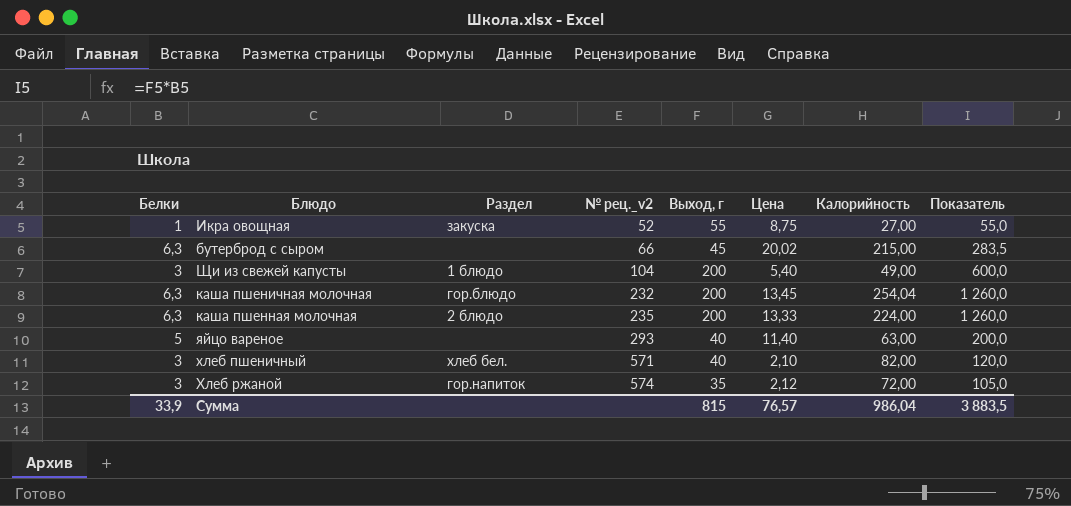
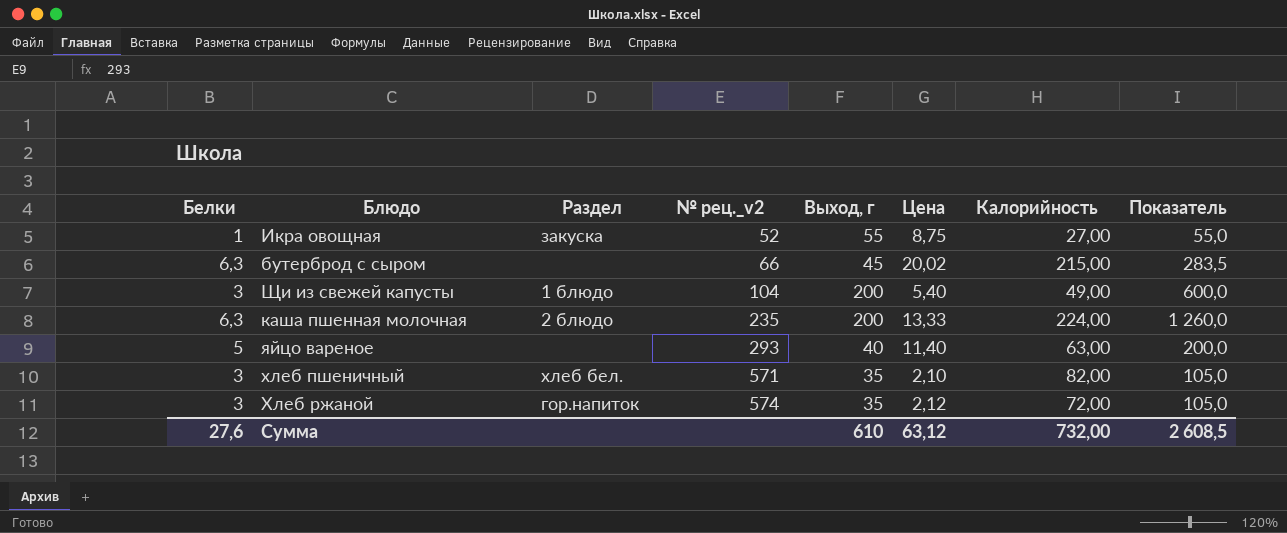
row каша пшеничная молочная: 6,3 | гор.блюдо | 232 | 200 | 13,45 | 254,04 | 1 260,0 -> none
хлеб пшеничный | Выход, г: 40 -> 35
хлеб пшеничный | Показатель: 120,0 -> 105,0
Сумма | Белки: 33,9 -> 27,6
Сумма | Выход, г: 815 -> 610
Сумма | Цена: 76,57 -> 63,12
Сумма | Калорийность: 986,04 -> 732,00
Сумма | Показатель: 3 883,5 -> 2 608,5

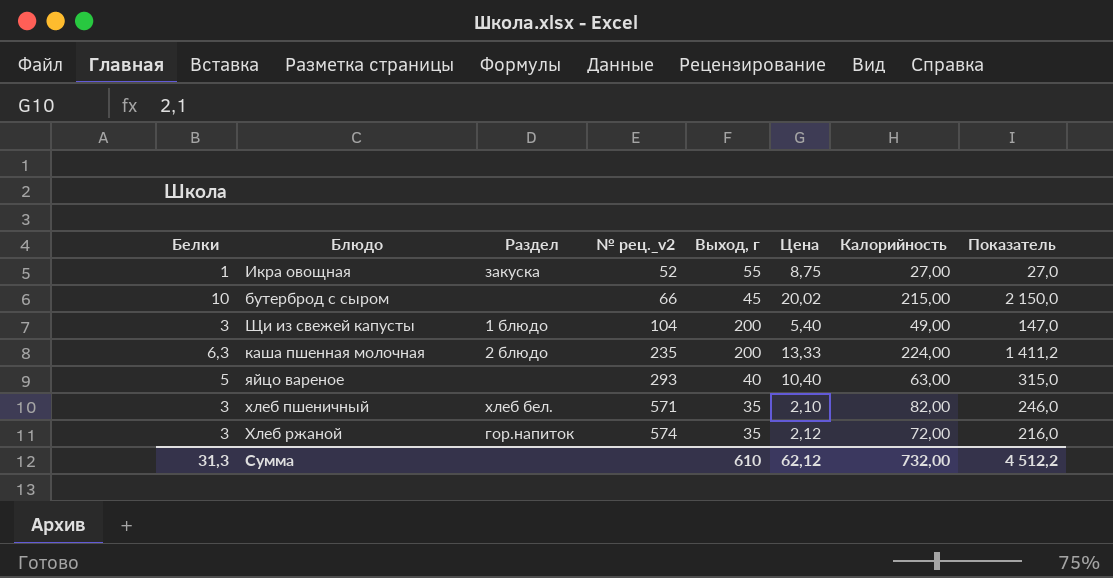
column Показатель | formula: [Белки] * [Выход, г] -> [Белки] * [Калорийность]
бутерброд с сыром | Белки: 6,3 -> 10
яйцо вареное | Цена: 11,40 -> 10,40
Сумма | Белки: 27,6 -> 31,3
Сумма | Цена: 63,12 -> 62,12
Сумма | Показатель: 2 608,5 -> 4 512,2

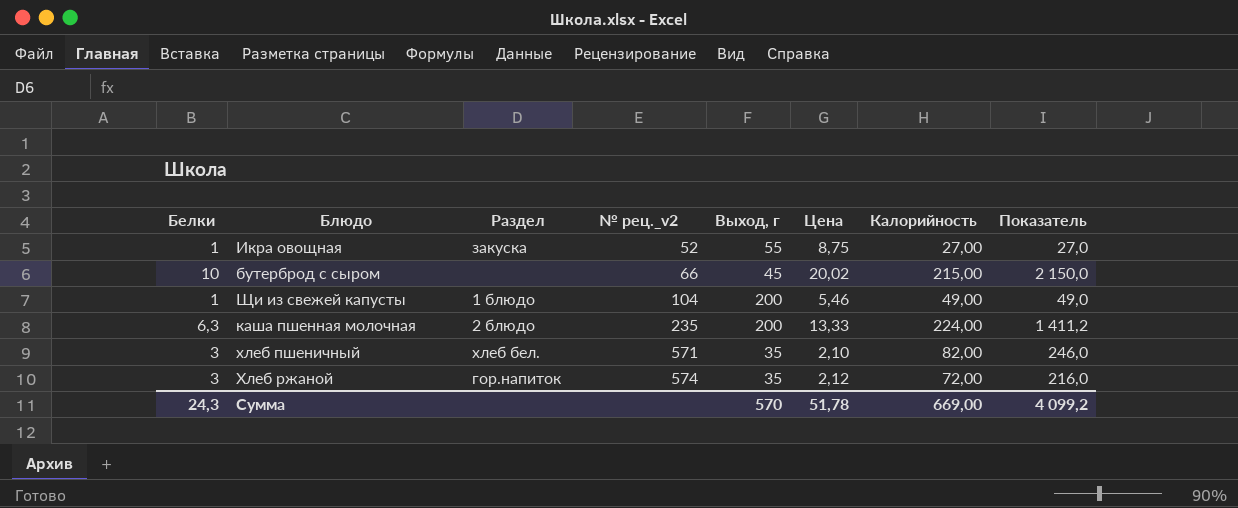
row яйцо вареное: 5 | none | 293 | 40 | 10,40 | 63,00 | 315,0 -> none
Щи из свежей капусты | Белки: 3 -> 1
Щи из свежей капусты | Цена: 5,40 -> 5,46
Щи из свежей капусты | Показатель: 147,0 -> 49,0
Сумма | Белки: 31,3 -> 24,3
Сумма | Выход, г: 610 -> 570
Сумма | Цена: 62,12 -> 51,78
Сумма | Калорийность: 732,00 -> 669,00
Сумма | Показатель: 4 512,2 -> 4 099,2

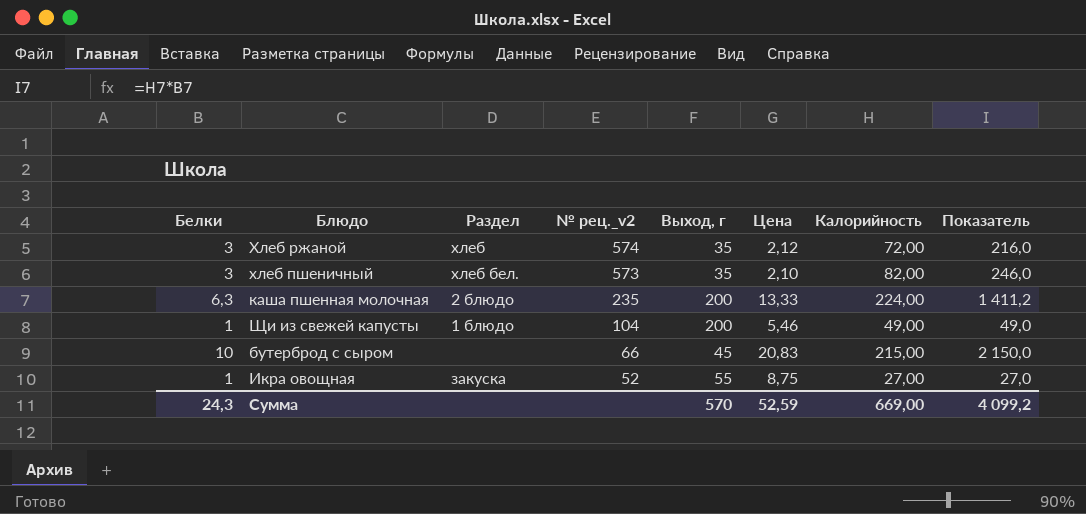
row order: № рец._v2 ascending -> № рец._v2 descending
Хлеб ржаной | Раздел: гор.напиток -> хлеб
хлеб пшеничный | № рец._v2: 571 -> 573
бутерброд с сыром | Цена: 20,02 -> 20,83
Сумма | Цена: 51,78 -> 52,59

